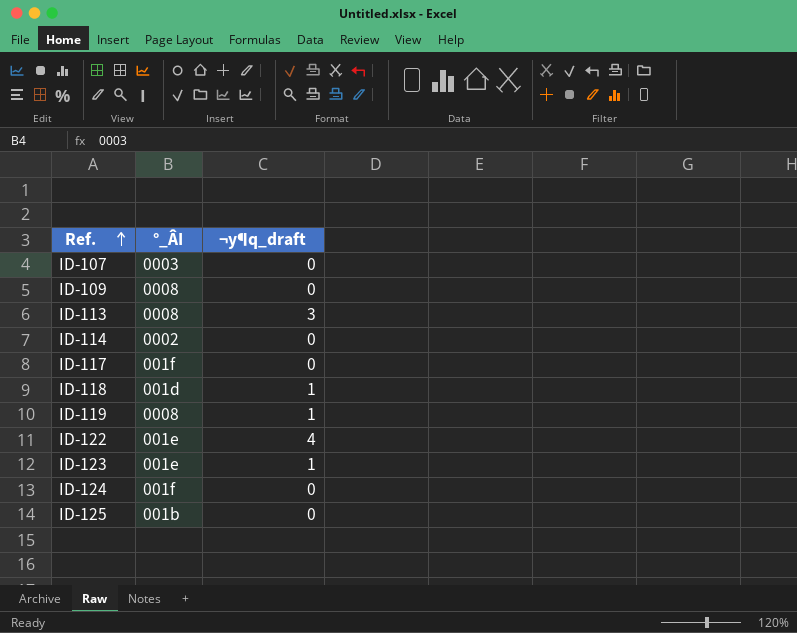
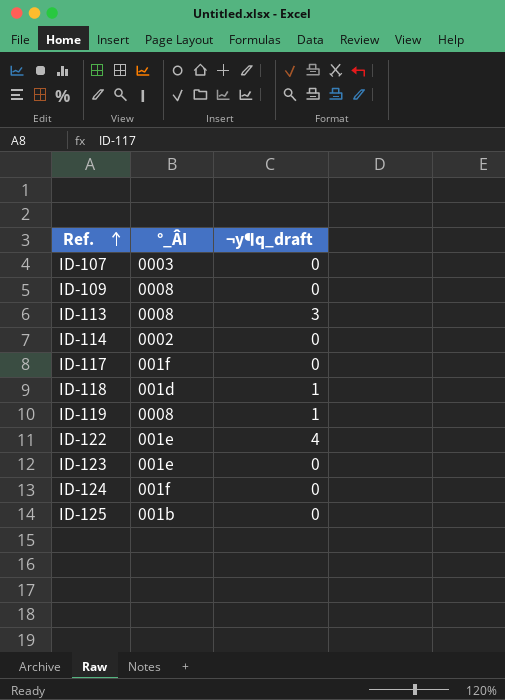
ID-123 | ¬y¶q_draft: 1 -> 0

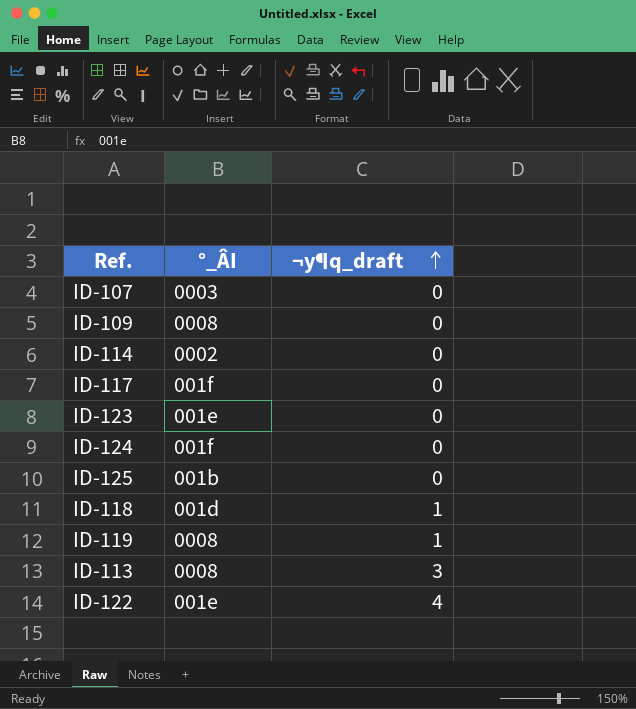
row order: Ref. ascending -> ¬y¶q_draft ascending

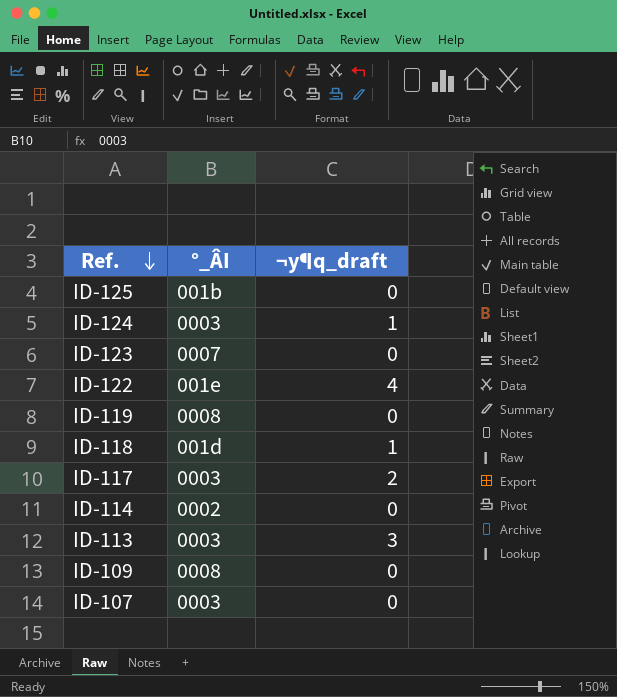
row order: ¬y¶q_draft ascending -> Ref. descending
ID-124 | °_ÂI: 001f -> 0003
ID-124 | ¬y¶q_draft: 0 -> 1
ID-123 | °_ÂI: 001e -> 0007
ID-119 | ¬y¶q_draft: 1 -> 0
ID-117 | °_ÂI: 001f -> 0003
ID-117 | ¬y¶q_draft: 0 -> 2
ID-113 | °_ÂI: 0008 -> 0003

